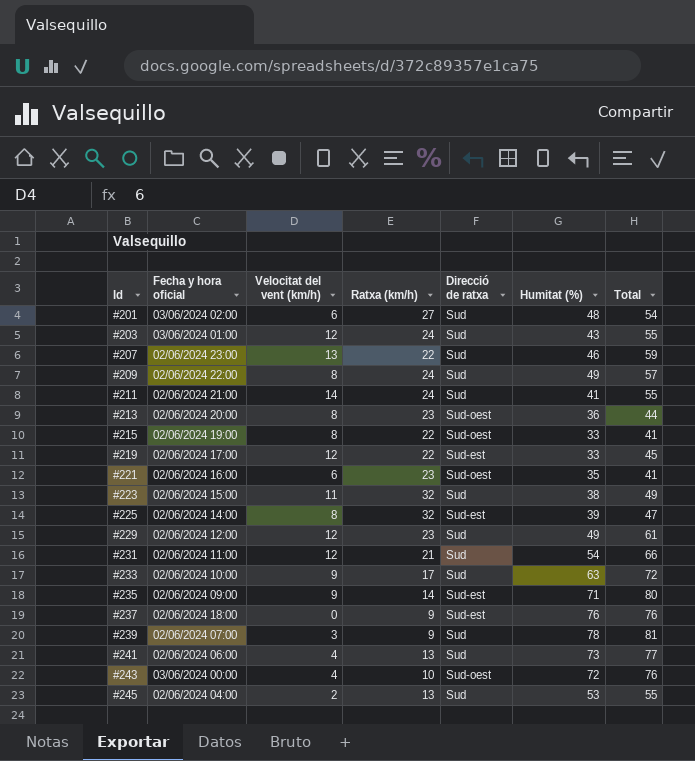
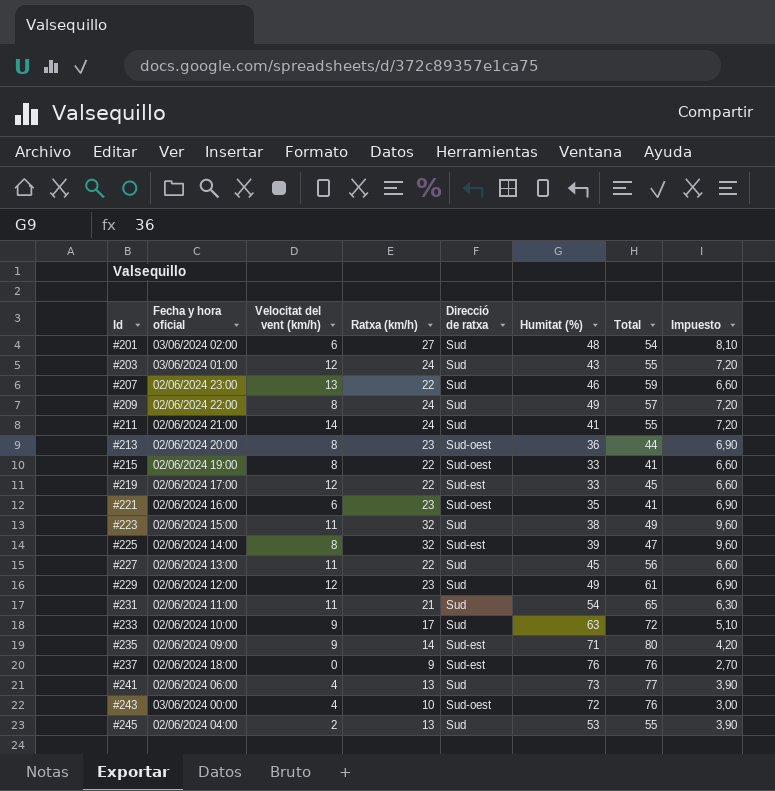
column Impuesto | formula: none -> [Ratxa (km/h)] * 0,3
row #239: 02/06/2024 07:00 | 3 | 9 | Sud | 78 | 81 -> none
row #227: none -> 02/06/2024 13:00 | 11 | 22 | Sud | 45 | 56 | 6,60
#231 | Velocitat del vent (km/h): 12 -> 11
#231 | Total: 66 -> 65

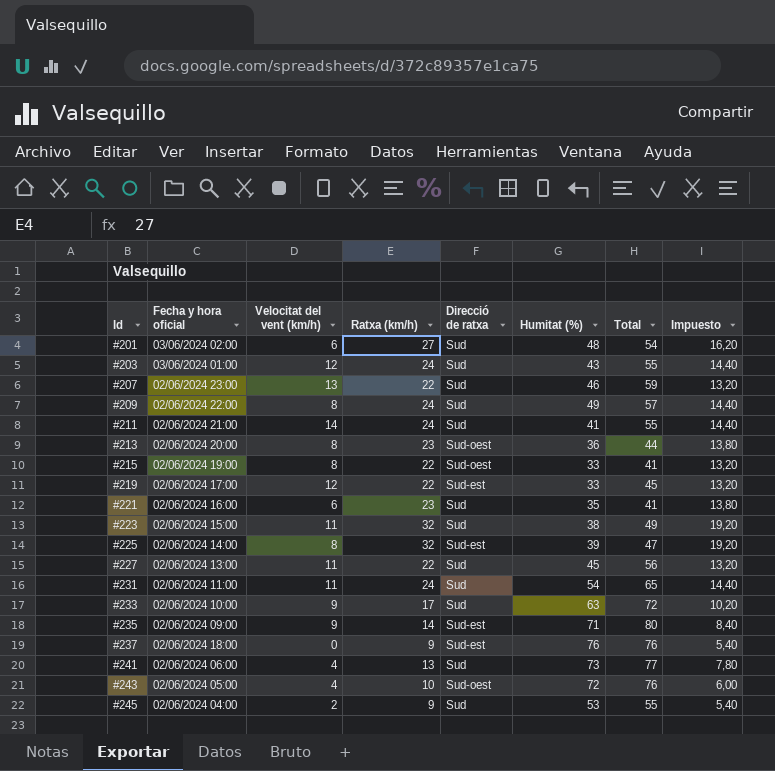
column Impuesto | formula: [Ratxa (km/h)] * 0,3 -> [Ratxa (km/h)] * 0,6
row #229: 02/06/2024 12:00 | 12 | 23 | Sud | 49 | 61 | 6,90 -> none
#221 | Direcció de ratxa: Sud-oest -> Sud
#231 | Ratxa (km/h): 21 -> 24
#243 | Fecha y hora oficial: 03/06/2024 00:00 -> 02/06/2024 05:00
#245 | Ratxa (km/h): 13 -> 9

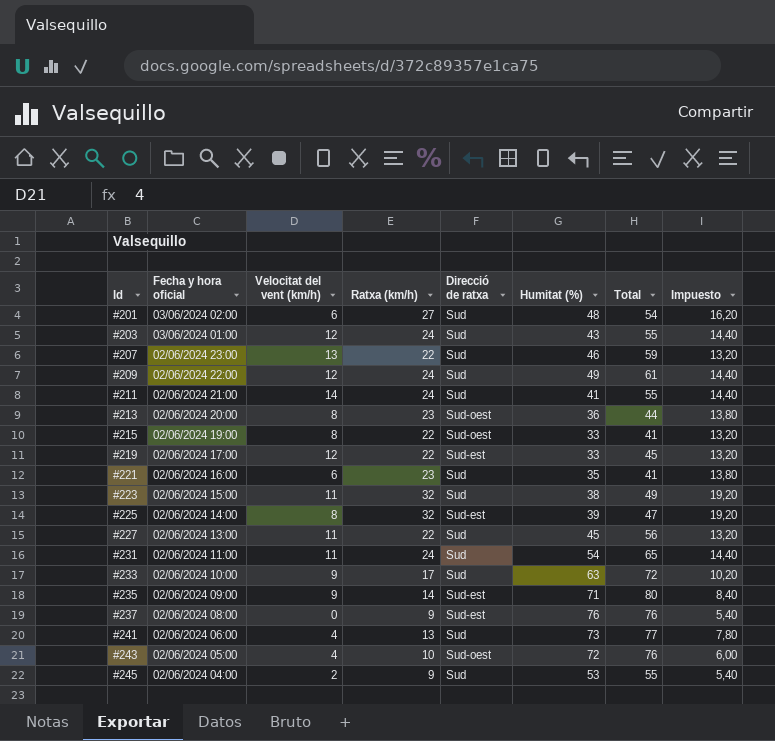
#209 | Velocitat del vent (km/h): 8 -> 12
#209 | Total: 57 -> 61
#237 | Fecha y hora oficial: 02/06/2024 18:00 -> 02/06/2024 08:00

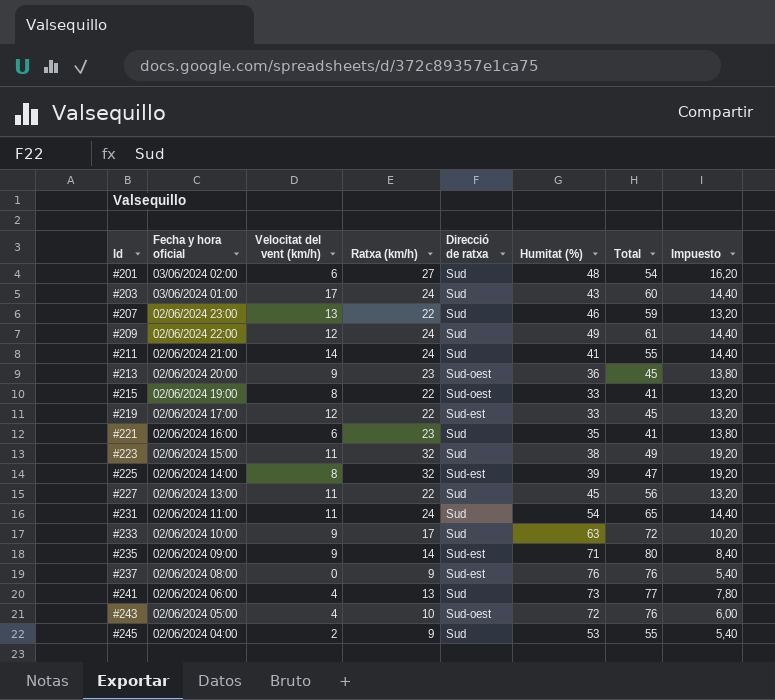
#203 | Velocitat del vent (km/h): 12 -> 17
#203 | Total: 55 -> 60
#213 | Velocitat del vent (km/h): 8 -> 9
#213 | Total: 44 -> 45

